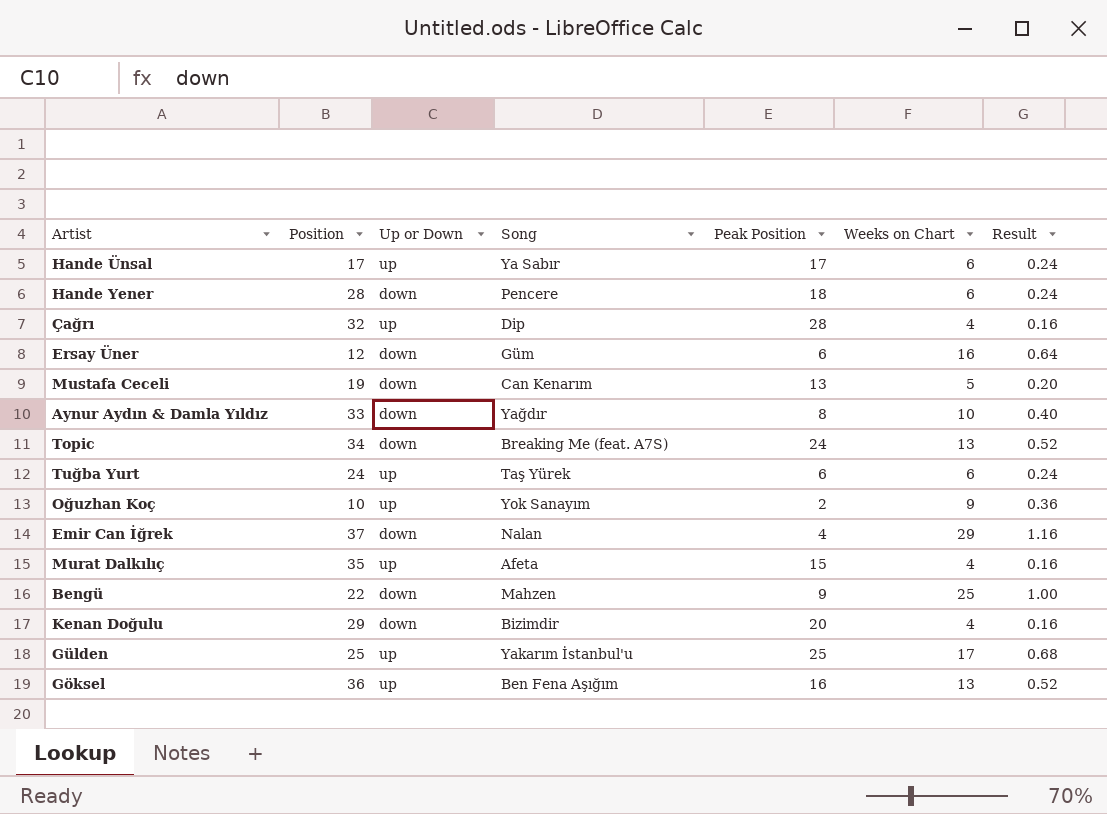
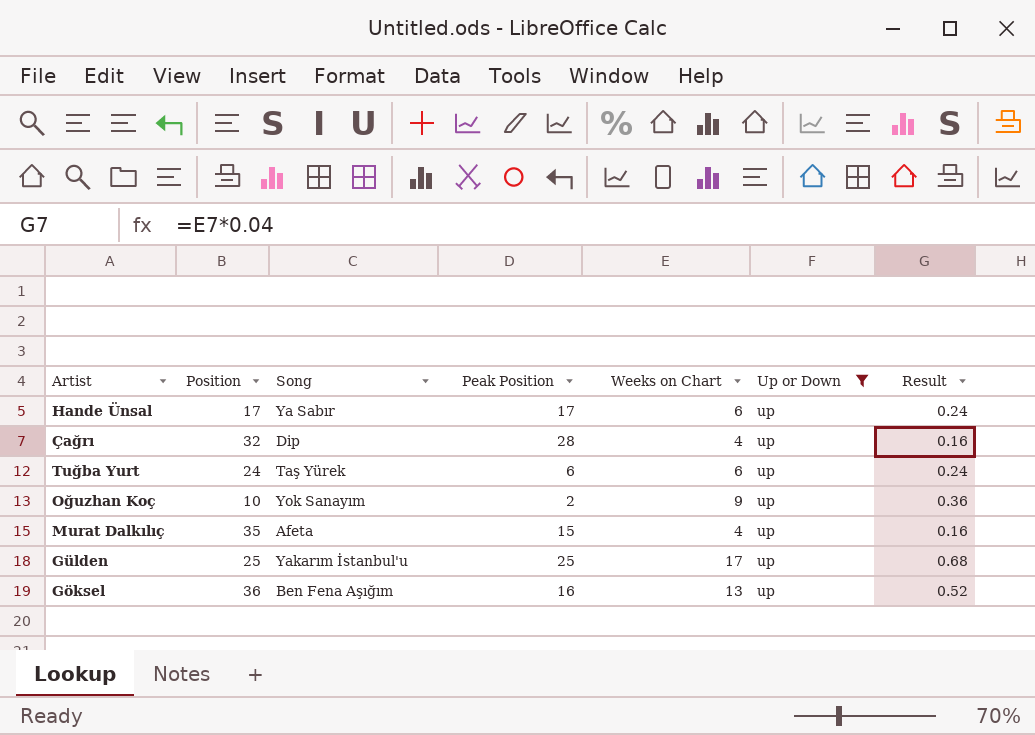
filter: none -> Up or Down = up
column Up or Down | position: 3 -> 6

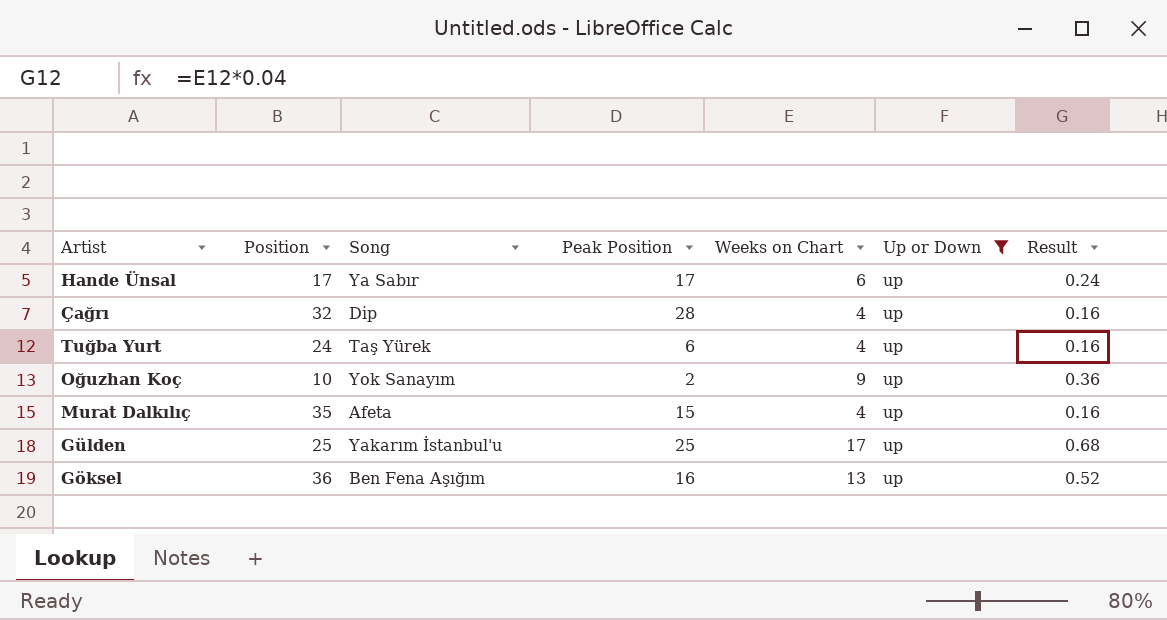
Tuğba Yurt | Weeks on Chart: 6 -> 4
Tuğba Yurt | Result: 0.24 -> 0.16

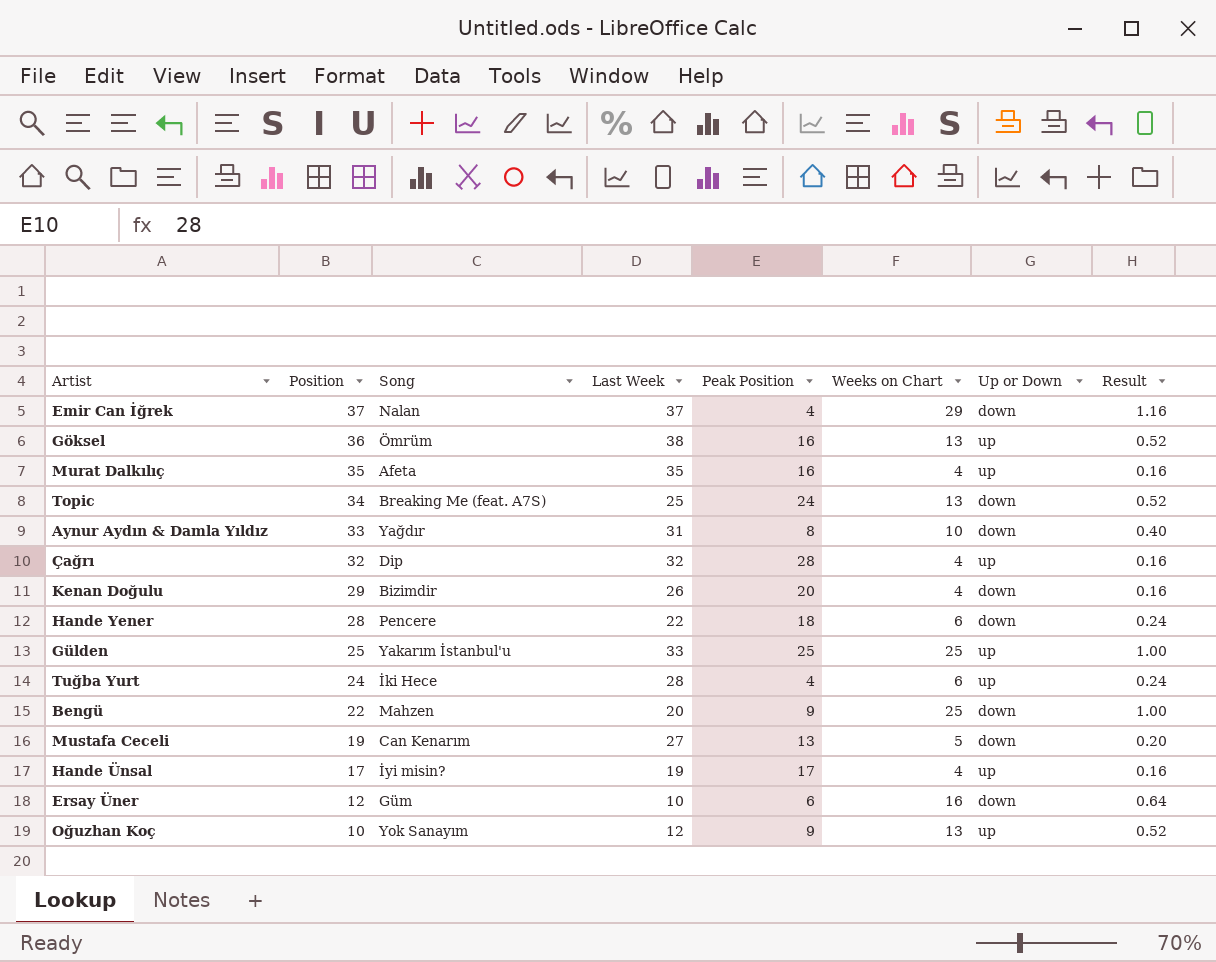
filter: Up or Down = up -> none
row order: none -> Position descending
column Last Week | position: none -> 4
Göksel | Song: Ben Fena Aşığım -> Ömrüm
Murat Dalkılıç | Peak Position: 15 -> 16
Gülden | Weeks on Chart: 17 -> 25
Gülden | Result: 0.68 -> 1.00
Tuğba Yurt | Song: Taş Yürek -> İki Hece
Tuğba Yurt | Peak Position: 6 -> 4
Tuğba Yurt | Weeks on Chart: 4 -> 6
Tuğba Yurt | Result: 0.16 -> 0.24
Hande Ünsal | Song: Ya Sabır -> İyi misin?
Hande Ünsal | Weeks on Chart: 6 -> 4
Hande Ünsal | Result: 0.24 -> 0.16
Oğuzhan Koç | Peak Position: 2 -> 9
Oğuzhan Koç | Weeks on Chart: 9 -> 13
Oğuzhan Koç | Result: 0.36 -> 0.52

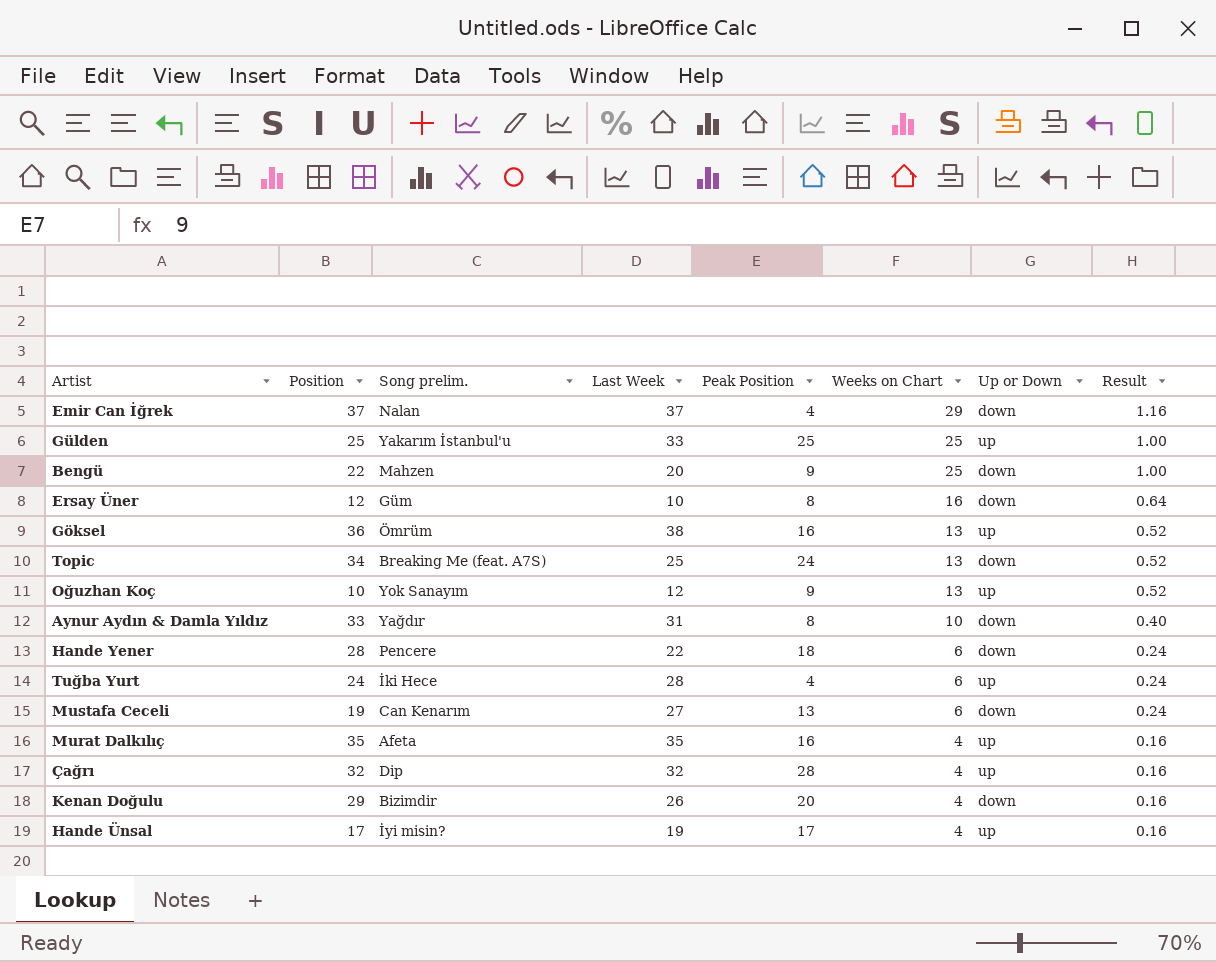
row order: Position descending -> Weeks on Chart descending
column name: Song -> Song prelim.
Ersay Üner | Peak Position: 6 -> 8
Mustafa Ceceli | Weeks on Chart: 5 -> 6
Mustafa Ceceli | Result: 0.20 -> 0.24

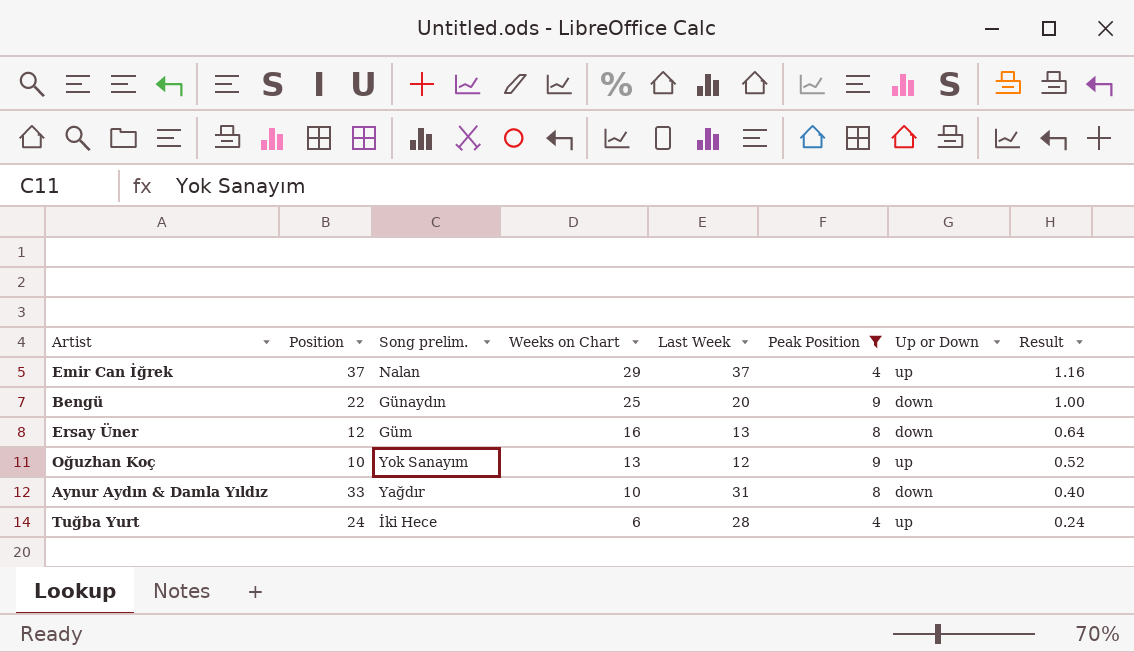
filter: none -> Peak Position <= 9
column Weeks on Chart | position: 6 -> 4
Emir Can İğrek | Up or Down: down -> up
Bengü | Song prelim.: Mahzen -> Günaydın
Ersay Üner | Last Week: 10 -> 13

